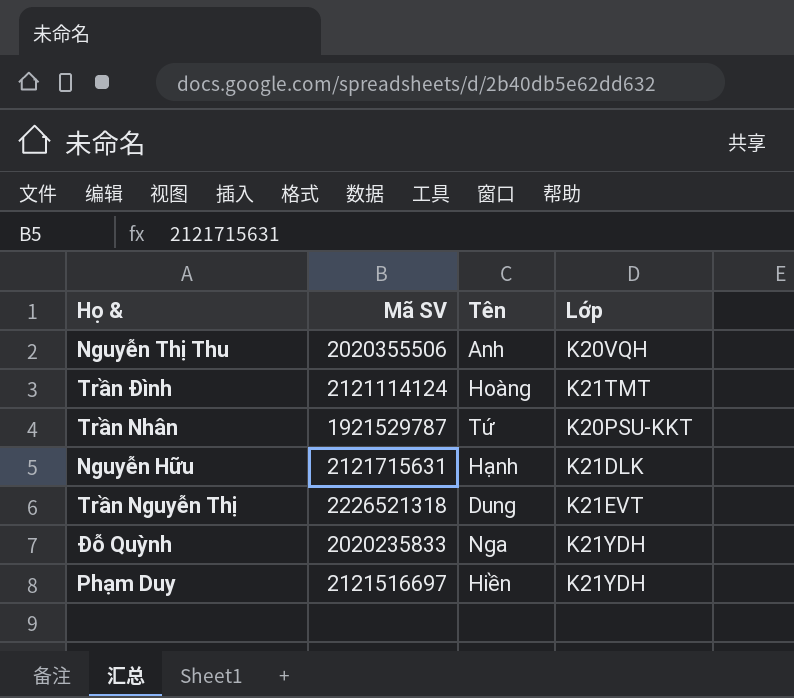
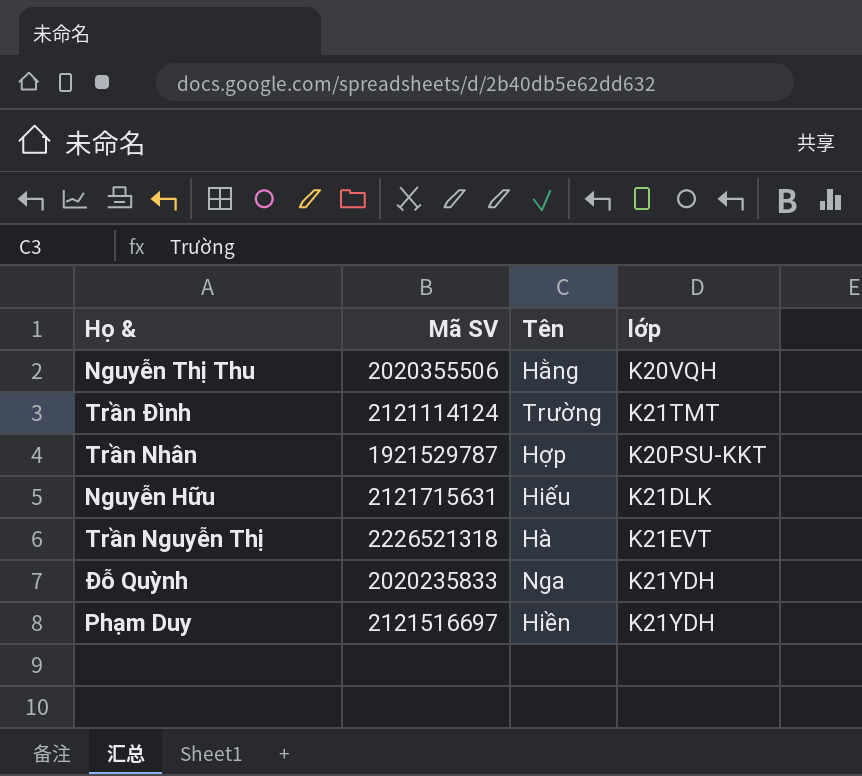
column name: Lớp -> lớp
Nguyễn Thị Thu | Tên: Anh -> Hằng
Trần Đình | Tên: Hoàng -> Trường
Trần Nhân | Tên: Tứ -> Hợp
Nguyễn Hữu | Tên: Hạnh -> Hiếu
Trần Nguyễn Thị | Tên: Dung -> Hà

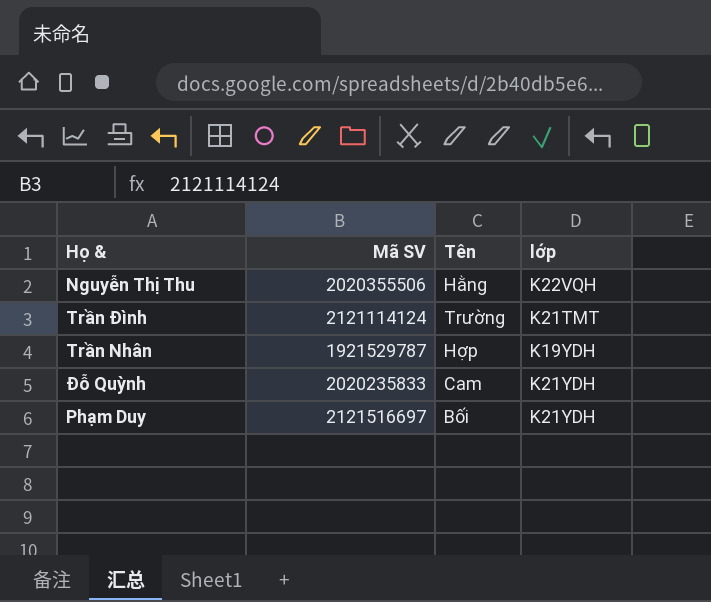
row Nguyễn Hữu: 2121715631 | Hiếu | K21DLK -> none
row Trần Nguyễn Thị: 2226521318 | Hà | K21EVT -> none
Nguyễn Thị Thu | lớp: K20VQH -> K22VQH
Trần Nhân | lớp: K20PSU-KKT -> K19YDH
Đỗ Quỳnh | Tên: Nga -> Cam
Phạm Duy | Tên: Hiền -> Bối

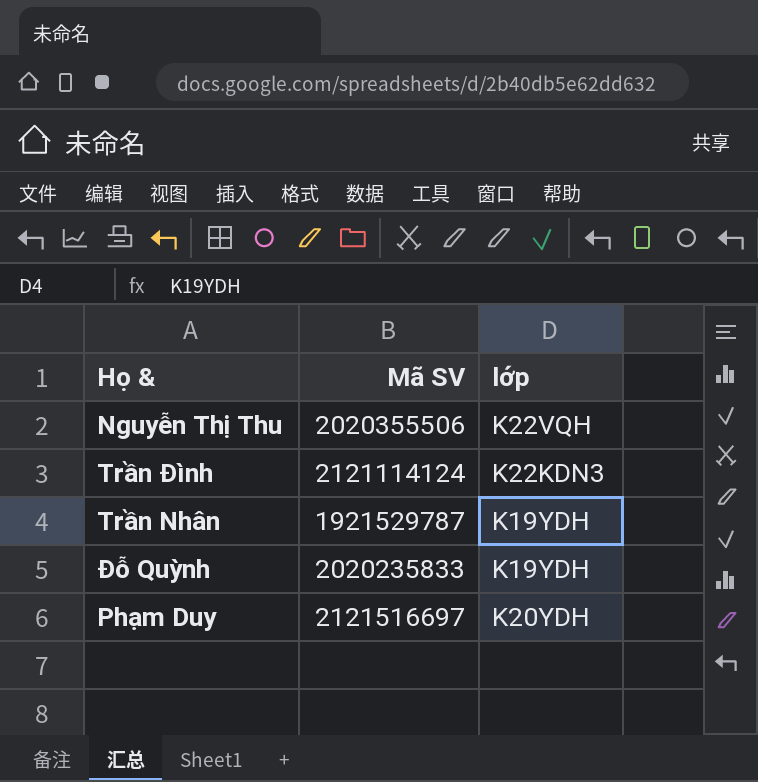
column Tên | position: 3 -> none
Trần Đình | lớp: K21TMT -> K22KDN3
Đỗ Quỳnh | lớp: K21YDH -> K19YDH
Phạm Duy | lớp: K21YDH -> K20YDH

